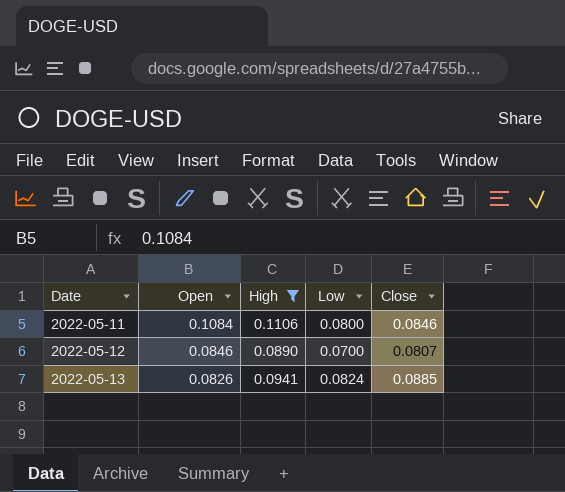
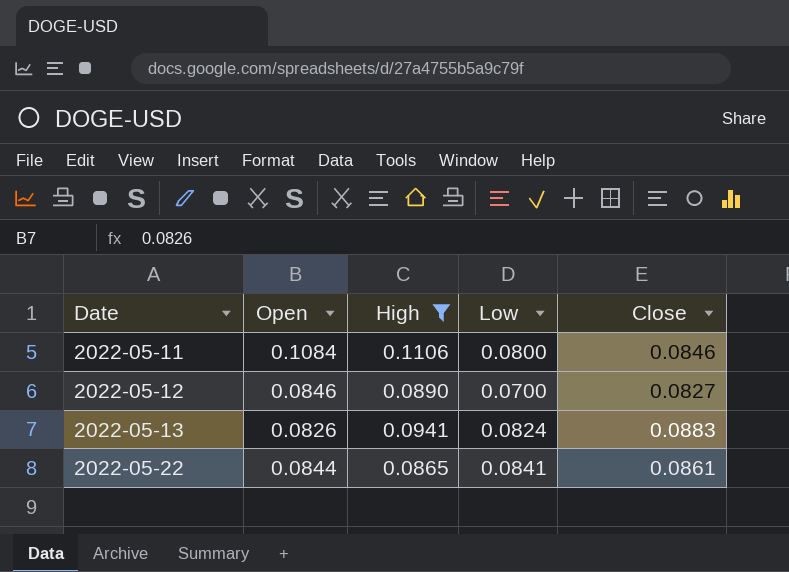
2022-05-12 | Close: 0.0807 -> 0.0827
2022-05-13 | Close: 0.0885 -> 0.0883
row 2022-05-22: none -> 0.0844 | 0.0865 | 0.0841 | 0.0861

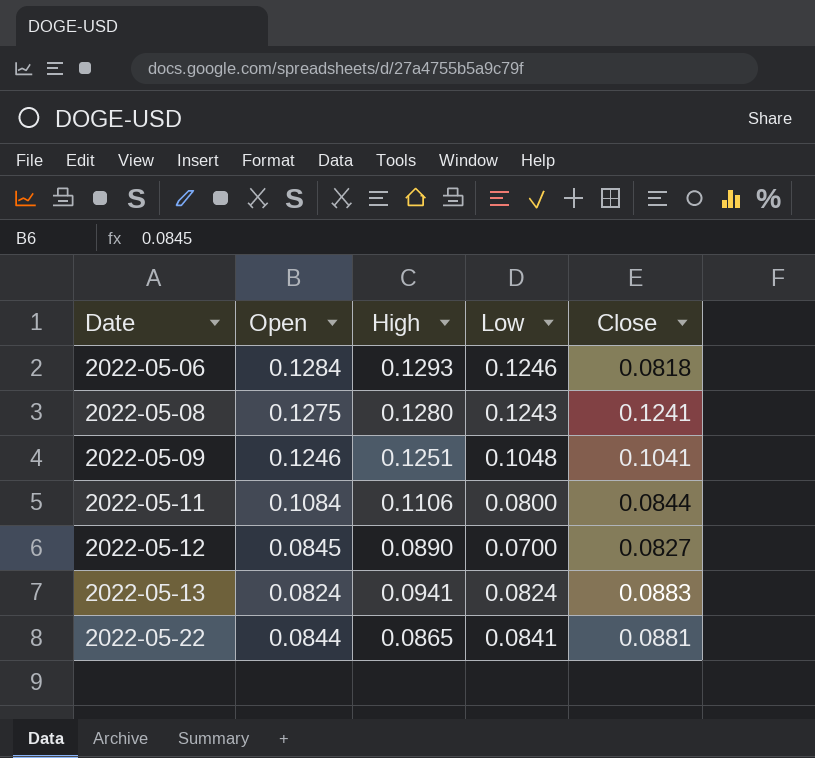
filter: High <= 0.1106 -> none
2022-05-11 | Close: 0.0846 -> 0.0844
2022-05-12 | Open: 0.0846 -> 0.0845
2022-05-13 | Open: 0.0826 -> 0.0824
2022-05-22 | Close: 0.0861 -> 0.0881

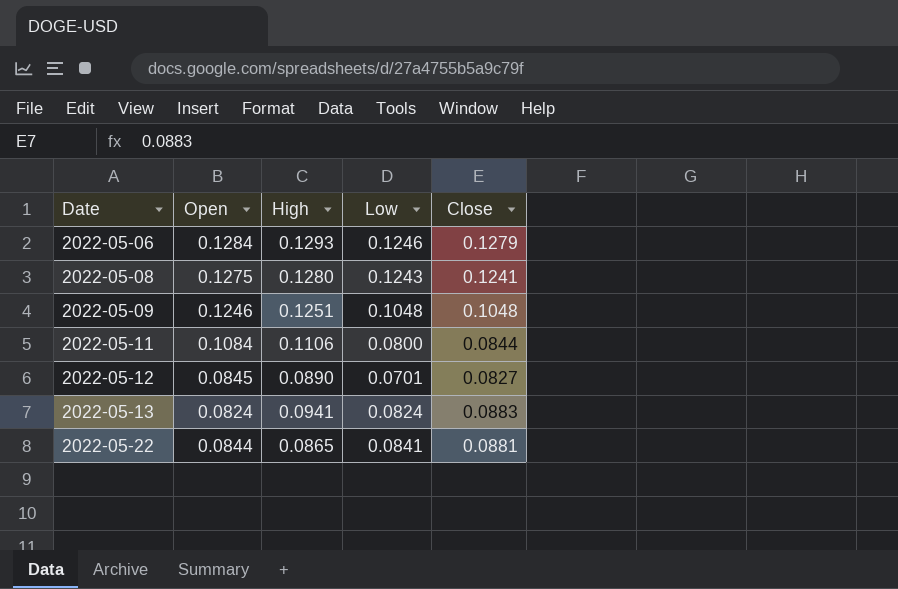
2022-05-06 | Close: 0.0818 -> 0.1279
2022-05-09 | Close: 0.1041 -> 0.1048
2022-05-12 | Low: 0.0700 -> 0.0701

